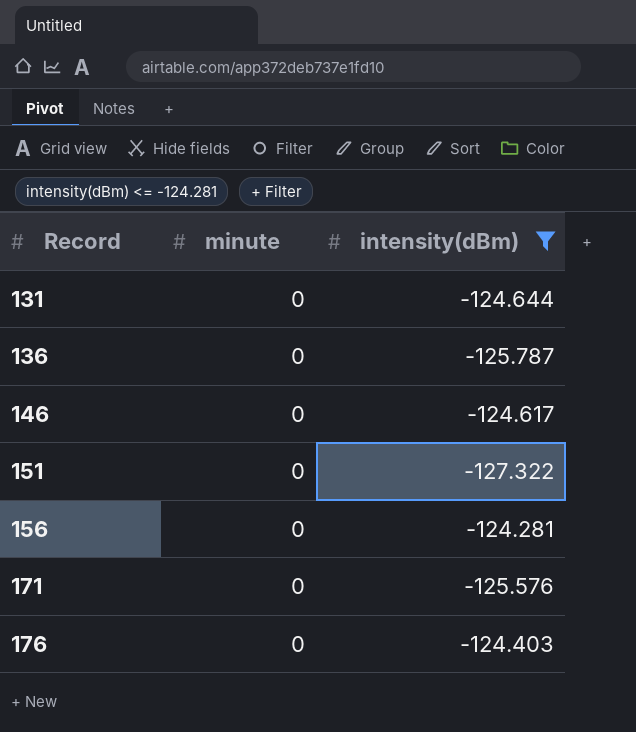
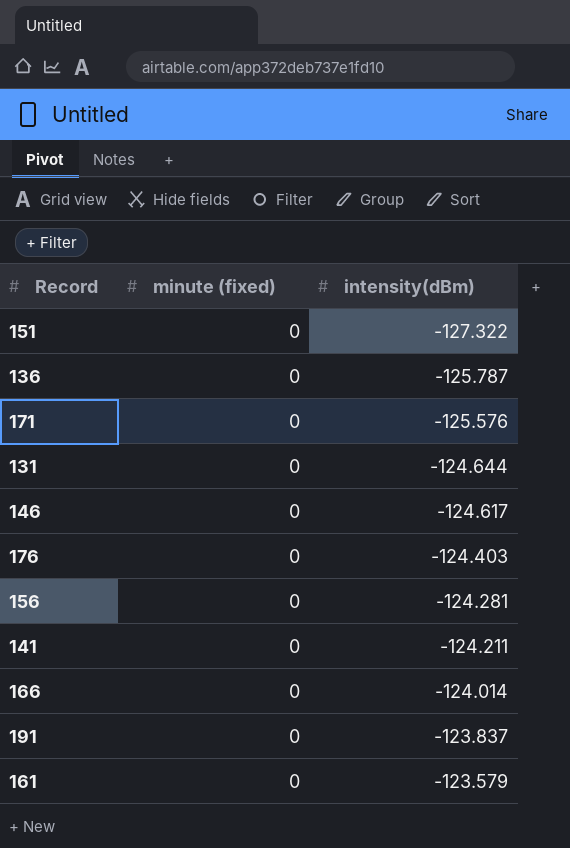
filter: intensity(dBm) <= -124.281 -> none
row order: Record ascending -> intensity(dBm) ascending
column name: minute -> minute (fixed)

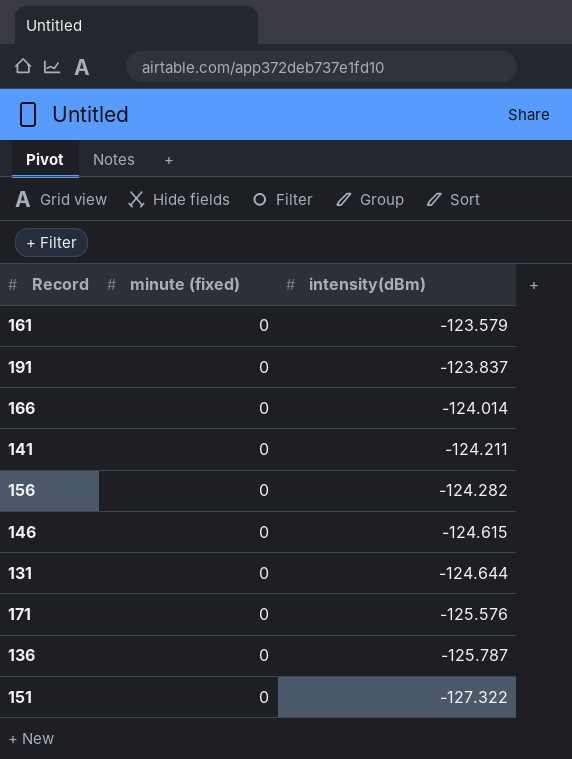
row order: intensity(dBm) ascending -> intensity(dBm) descending
row 176: 0 | -124.403 -> none
156 | intensity(dBm): -124.281 -> -124.282
146 | intensity(dBm): -124.617 -> -124.615

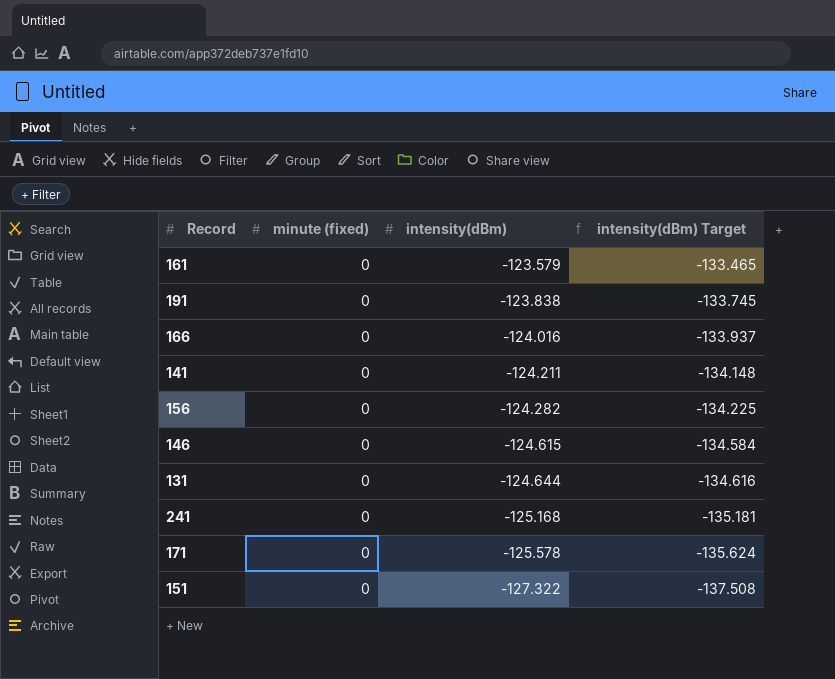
column intensity(dBm) Target | formula: none -> [intensity(dBm)] * 1.08
row 136: 0 | -125.787 -> none
191 | intensity(dBm): -123.837 -> -123.838
166 | intensity(dBm): -124.014 -> -124.016
row 241: none -> 0 | -125.168 | -135.181
171 | intensity(dBm): -125.576 -> -125.578

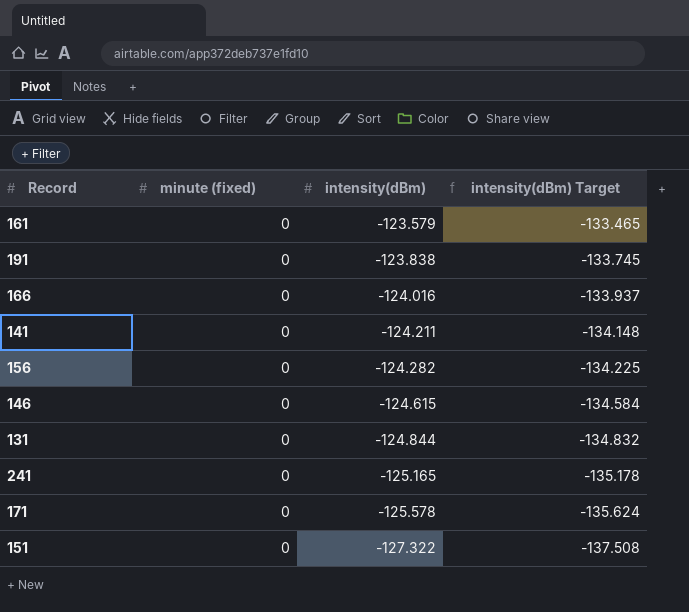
131 | intensity(dBm): -124.644 -> -124.844
131 | intensity(dBm) Target: -134.616 -> -134.832
241 | intensity(dBm): -125.168 -> -125.165
241 | intensity(dBm) Target: -135.181 -> -135.178

